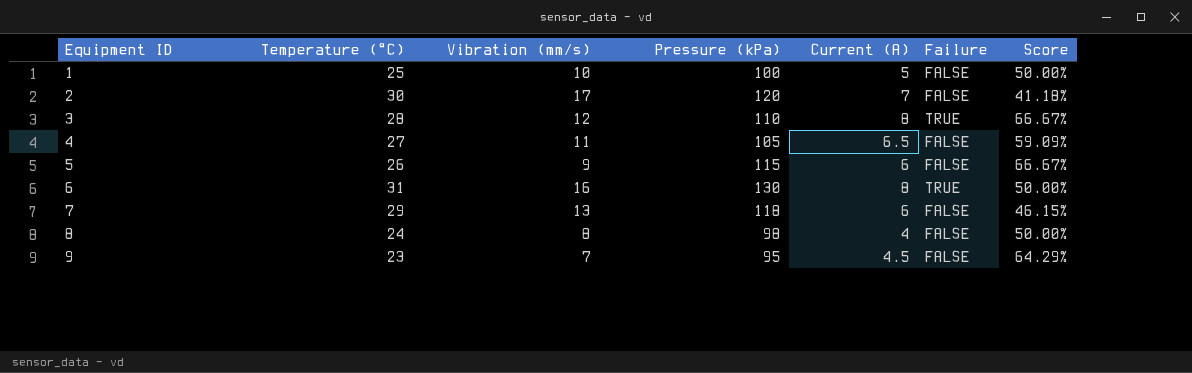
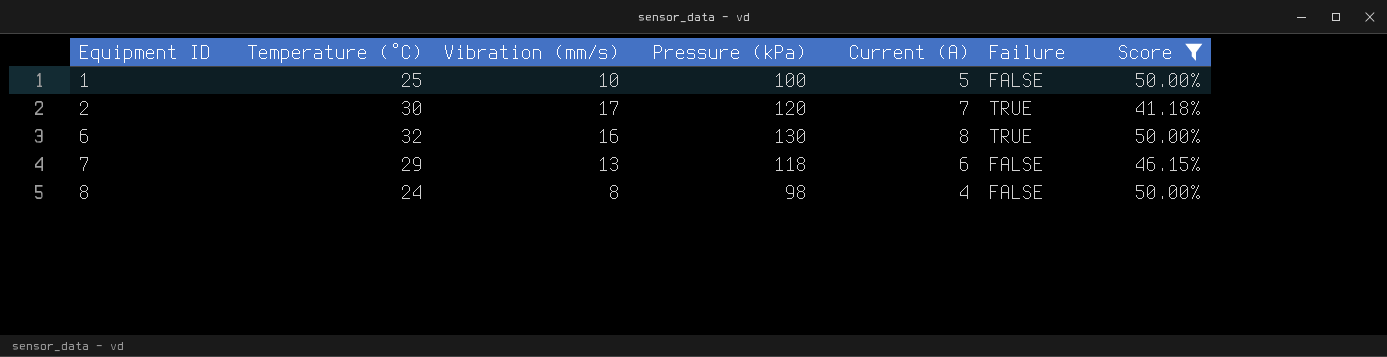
filter: none -> Score <= 50.00%
2 | Failure: FALSE -> TRUE
6 | Temperature (°C): 31 -> 32

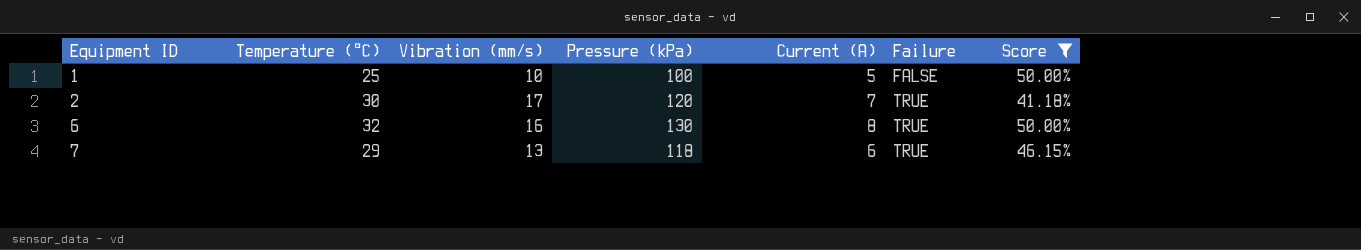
row 8: 24 | 8 | 98 | 4 | FALSE | 50.00% -> none
7 | Failure: FALSE -> TRUE

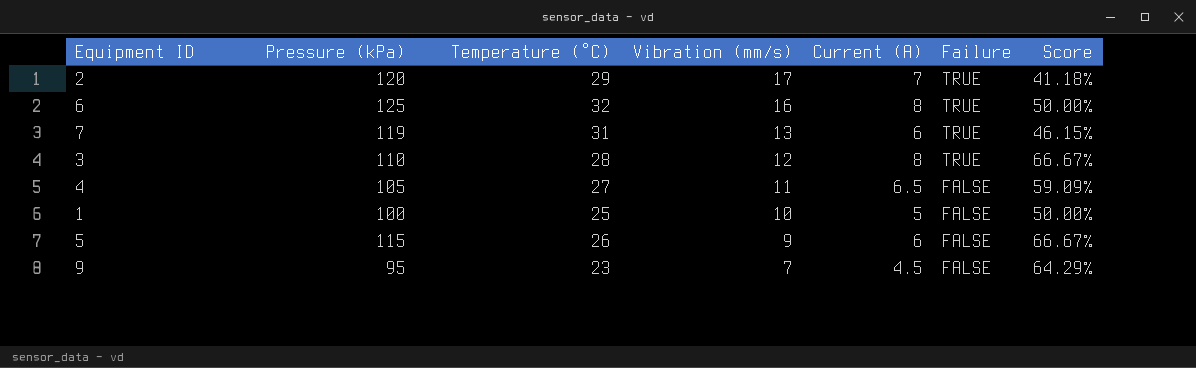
filter: Score <= 50.00% -> none
row order: Equipment ID ascending -> Vibration (mm/s) descending
column Pressure (kPa) | position: 4 -> 2
2 | Temperature (°C): 30 -> 29
6 | Pressure (kPa): 130 -> 125
7 | Pressure (kPa): 118 -> 119
7 | Temperature (°C): 29 -> 31

